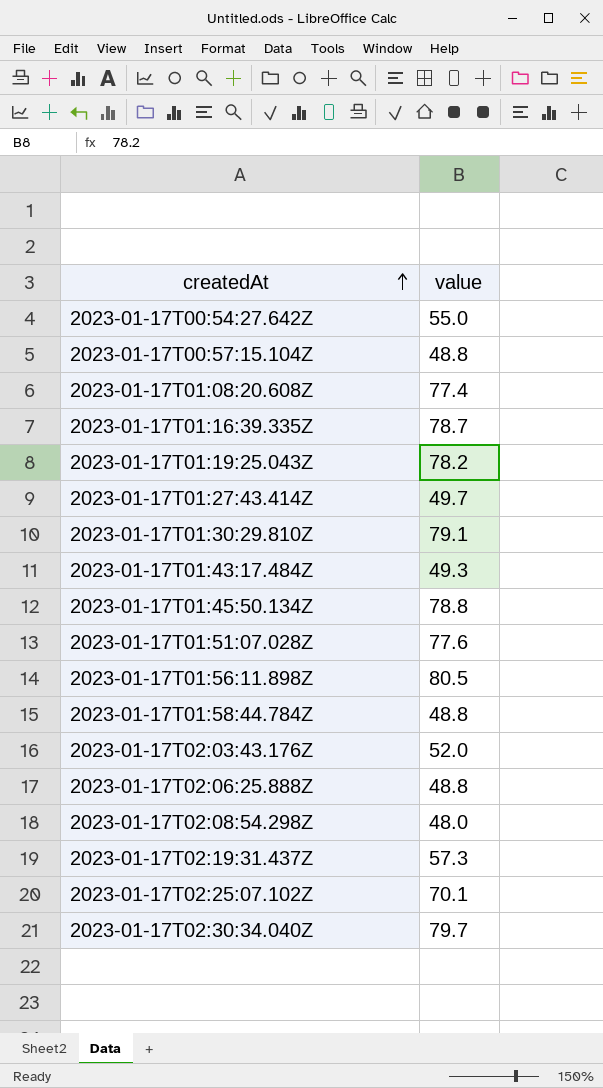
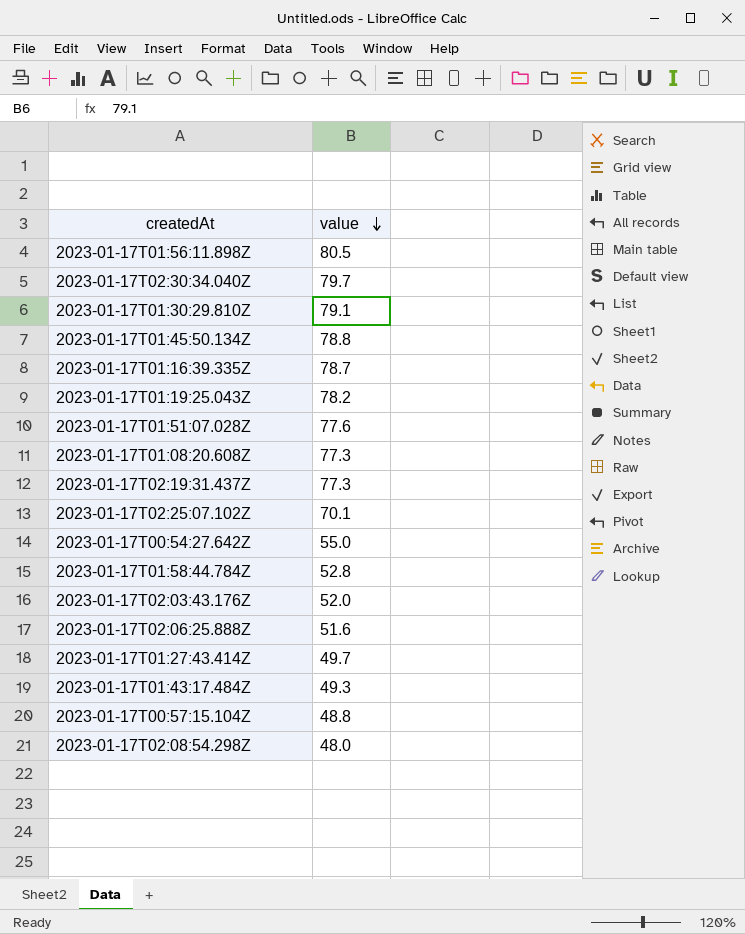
row order: createdAt ascending -> value descending
2023-01-17T01:08:20.608Z | value: 77.4 -> 77.3
2023-01-17T02:19:31.437Z | value: 57.3 -> 77.3
2023-01-17T01:58:44.784Z | value: 48.8 -> 52.8
2023-01-17T02:06:25.888Z | value: 48.8 -> 51.6

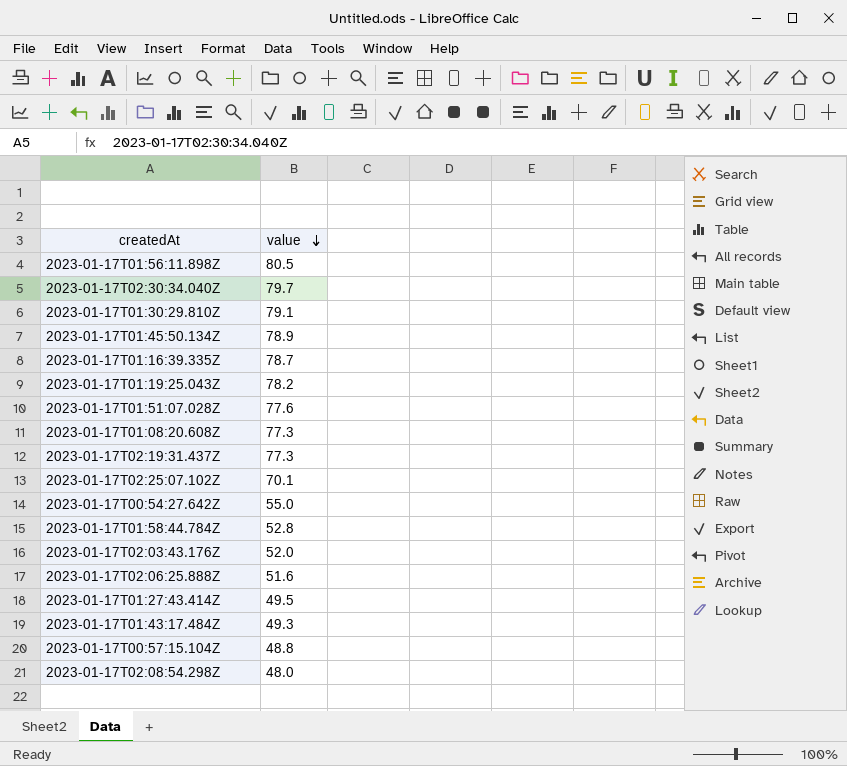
2023-01-17T01:45:50.134Z | value: 78.8 -> 78.9
2023-01-17T01:27:43.414Z | value: 49.7 -> 49.5

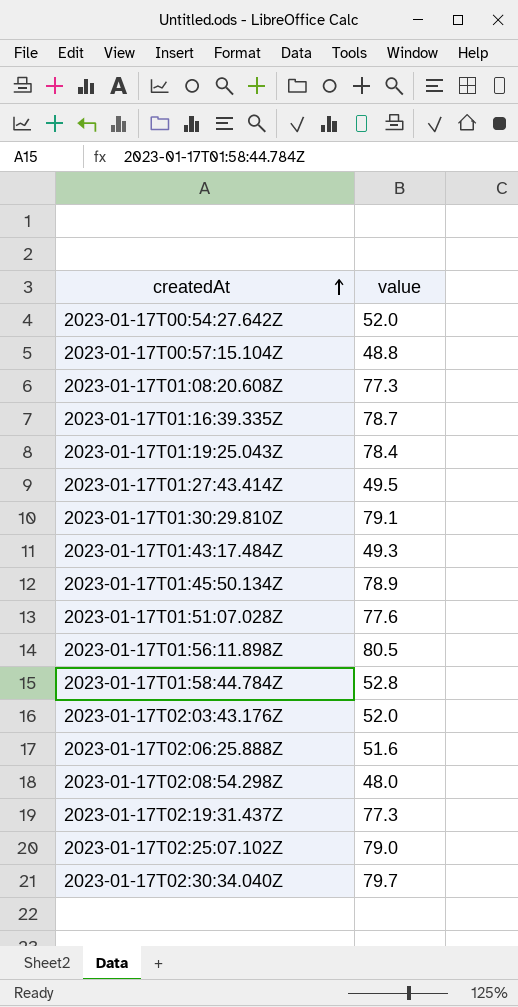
row order: value descending -> createdAt ascending
2023-01-17T00:54:27.642Z | value: 55.0 -> 52.0
2023-01-17T01:19:25.043Z | value: 78.2 -> 78.4
2023-01-17T02:25:07.102Z | value: 70.1 -> 79.0

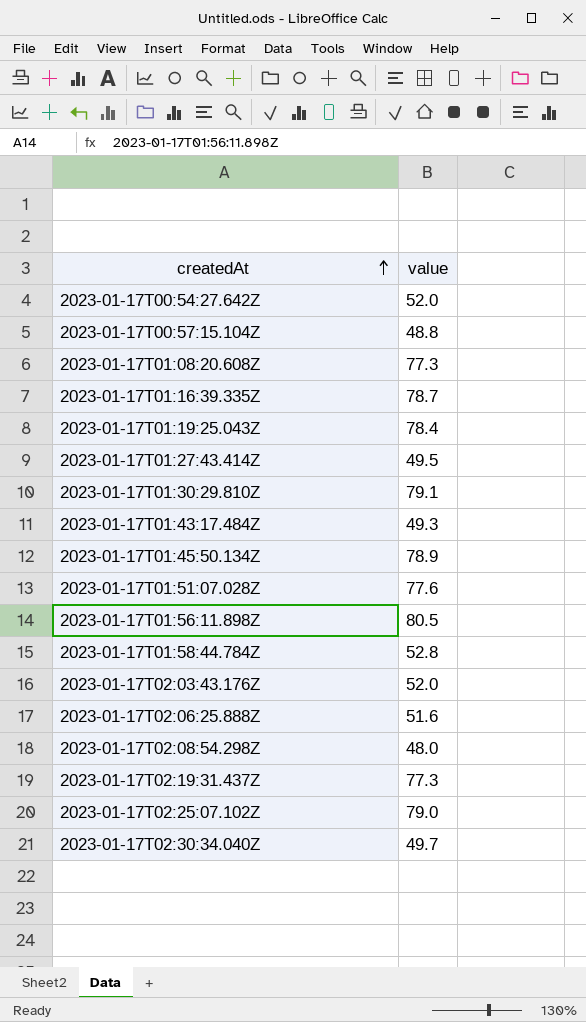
2023-01-17T02:30:34.040Z | value: 79.7 -> 49.7

